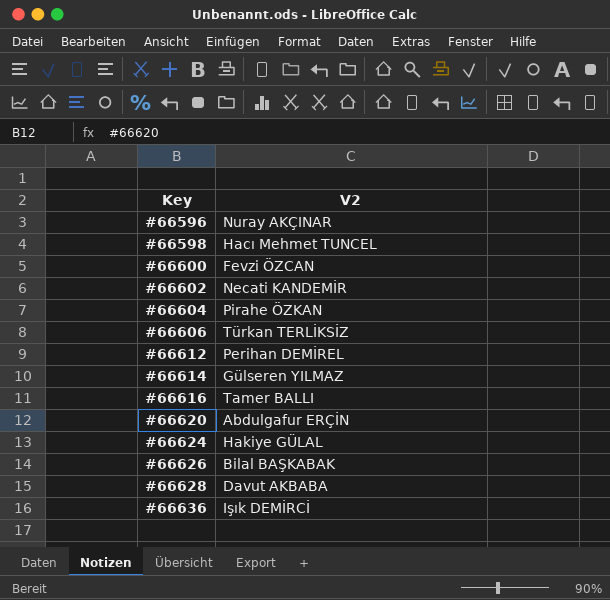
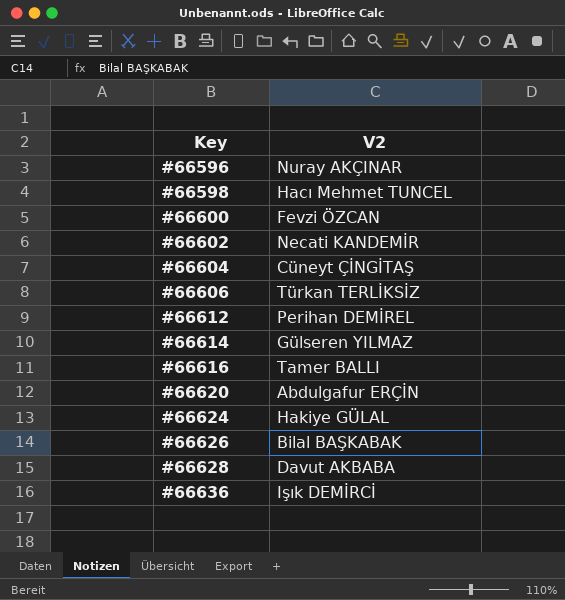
#66604 | V2: Pirahe ÖZKAN -> Cüneyt ÇİNGİTAŞ

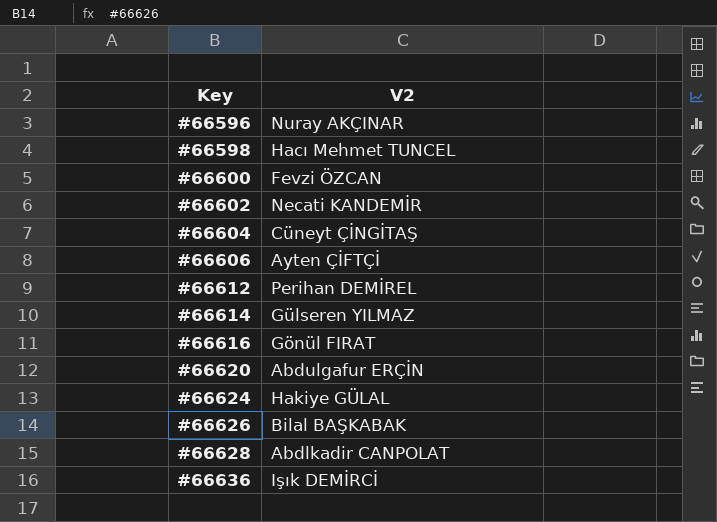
#66606 | V2: Türkan TERLİKSİZ -> Ayten ÇİFTÇİ
#66616 | V2: Tamer BALLI -> Gönül FIRAT
#66628 | V2: Davut AKBABA -> Abdlkadir CANPOLAT

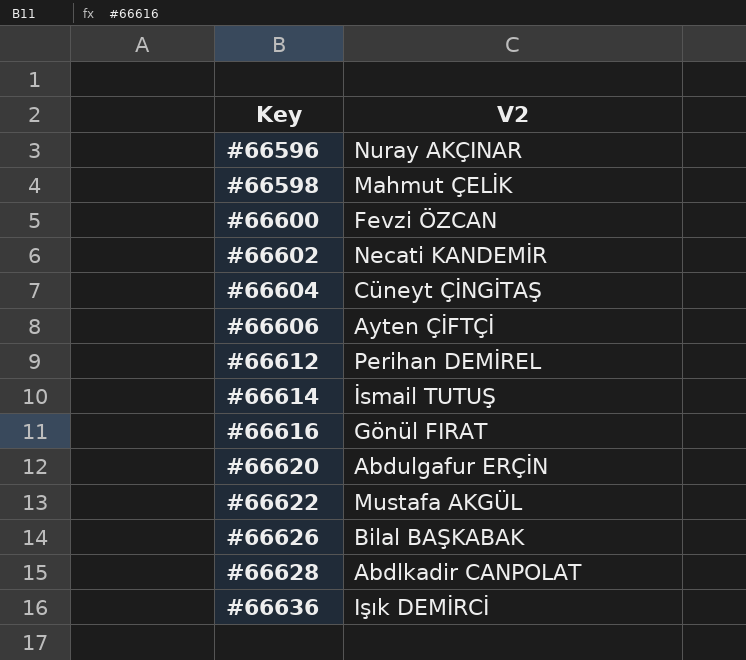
row #66624: Hakiye GÜLAL -> none
#66598 | V2: Hacı Mehmet TUNCEL -> Mahmut ÇELİK
#66614 | V2: Gülseren YILMAZ -> İsmail TUTUŞ
row #66622: none -> Mustafa AKGÜL

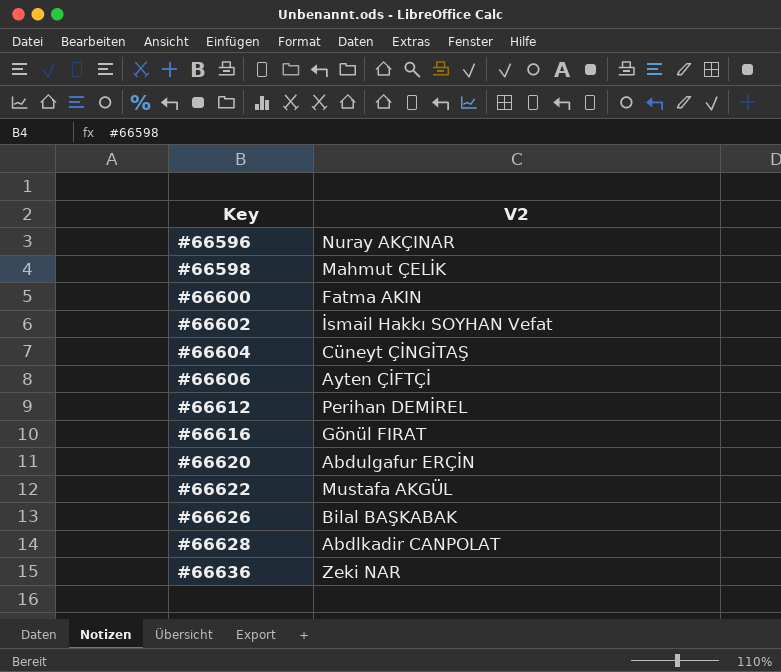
row #66614: İsmail TUTUŞ -> none
#66600 | V2: Fevzi ÖZCAN -> Fatma AKIN
#66602 | V2: Necati KANDEMİR -> İsmail Hakkı SOYHAN Vefat
#66636 | V2: Işık DEMİRCİ -> Zeki NAR

